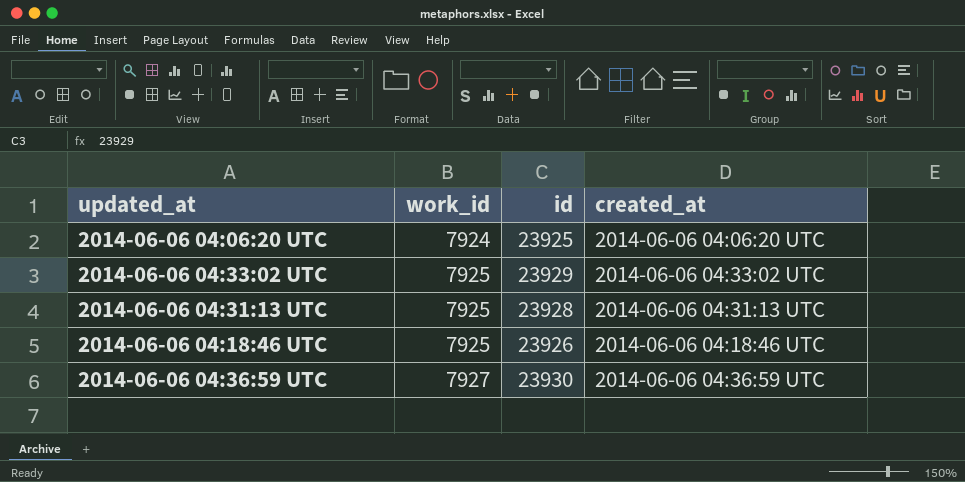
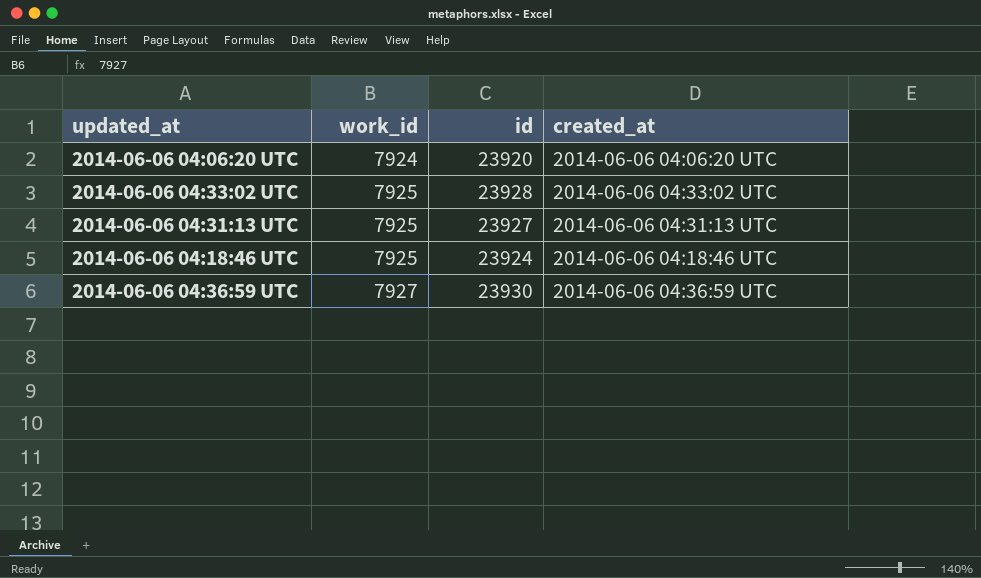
2014-06-06 04:06:20 UTC | id: 23925 -> 23920
2014-06-06 04:33:02 UTC | id: 23929 -> 23928
2014-06-06 04:31:13 UTC | id: 23928 -> 23927
2014-06-06 04:18:46 UTC | id: 23926 -> 23924

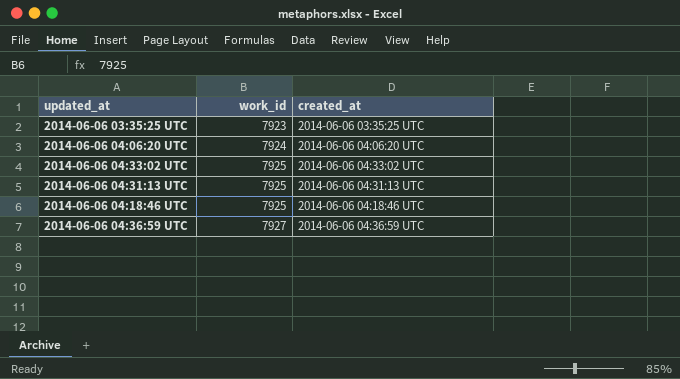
column id | position: 3 -> none
row 2014-06-06 03:35:25 UTC: none -> 7923 | 2014-06-06 03:35:25 UTC

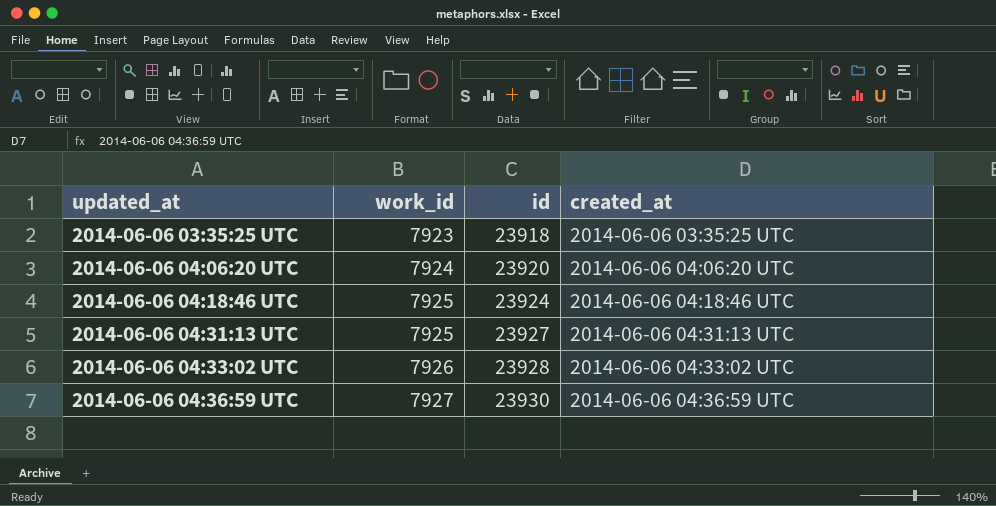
row order: work_id ascending -> updated_at ascending
column id | position: none -> 3
2014-06-06 04:33:02 UTC | work_id: 7925 -> 7926

